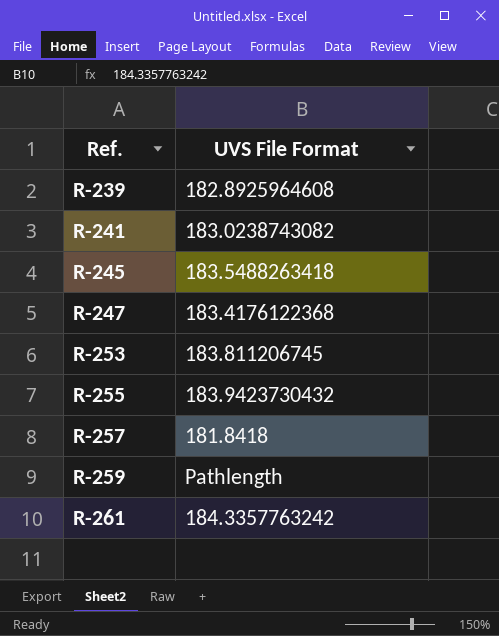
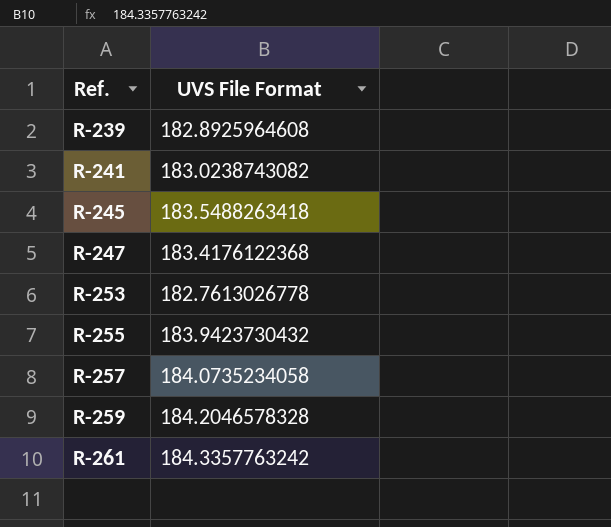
R-253 | UVS File Format: 183.811206745 -> 182.7613026778
R-257 | UVS File Format: 181.8418 -> 184.0735234058
R-259 | UVS File Format: Pathlength -> 184.2046578328

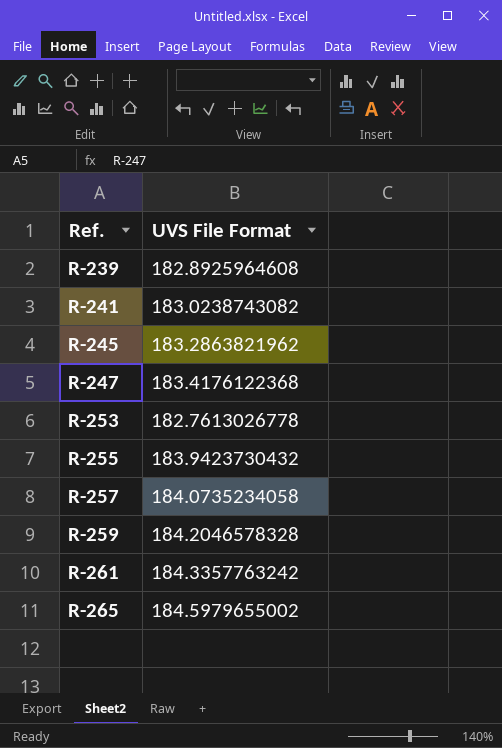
R-245 | UVS File Format: 183.5488263418 -> 183.2863821962
row R-265: none -> 184.5979655002

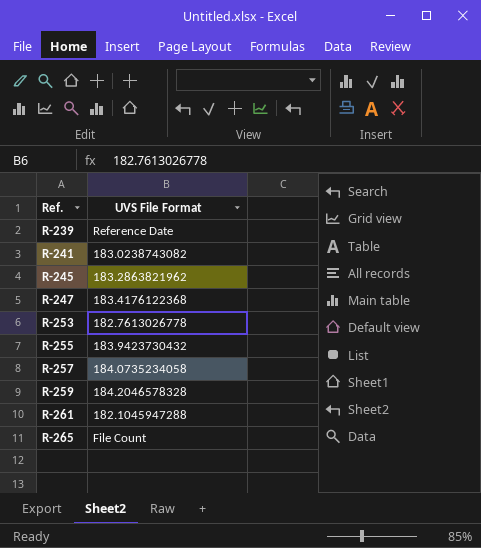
R-239 | UVS File Format: 182.8925964608 -> Reference Date
R-261 | UVS File Format: 184.3357763242 -> 182.1045947288
R-265 | UVS File Format: 184.5979655002 -> File Count

